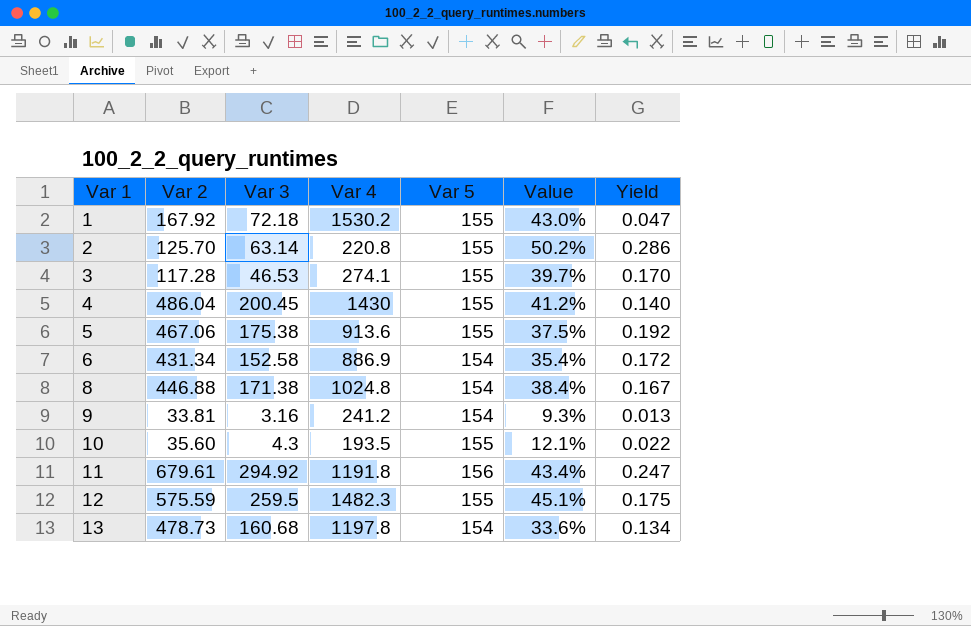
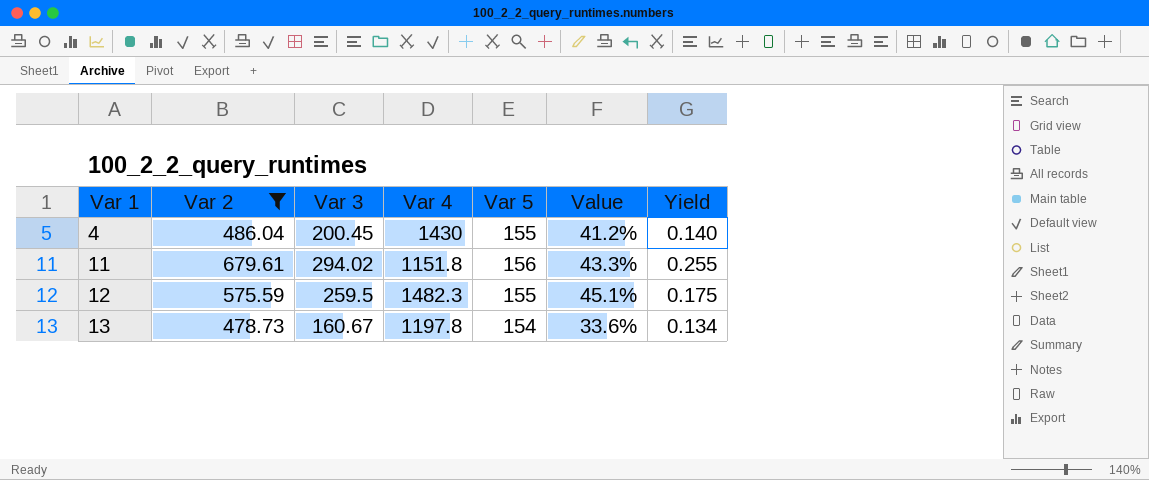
filter: none -> Var 2 >= 478.73
11 | Var 3: 294.92 -> 294.02
11 | Var 4: 1191.8 -> 1151.8
11 | Value: 43.4% -> 43.3%
11 | Yield: 0.247 -> 0.255
13 | Var 3: 160.68 -> 160.67

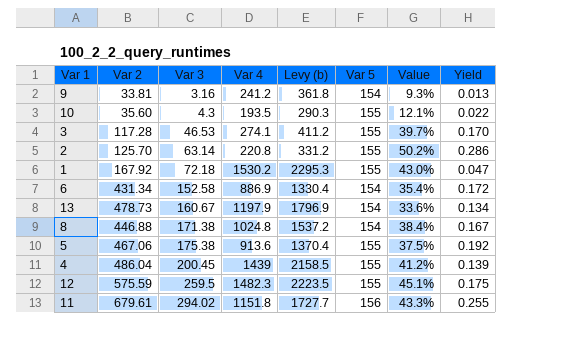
filter: Var 2 >= 478.73 -> none
row order: Var 1 ascending -> Var 3 ascending
column Levy (b) | formula: none -> [Var 4] * 1.5
13 | Var 4: 1197.8 -> 1197.9
4 | Var 4: 1430 -> 1439
4 | Yield: 0.140 -> 0.139

